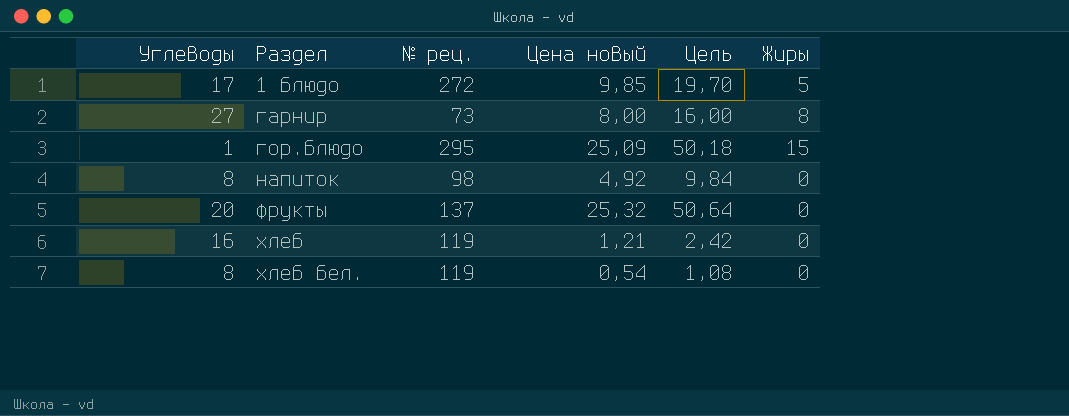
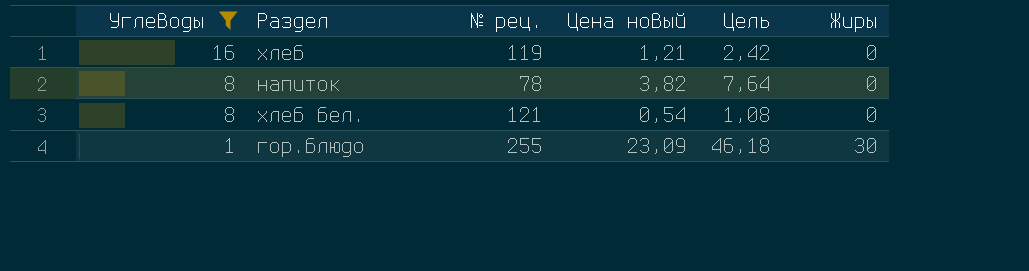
filter: none -> Углеводы <= 16
row order: Раздел ascending -> Углеводы descending
напиток | № рец.: 98 -> 78
напиток | Цена новый: 4,92 -> 3,82
напиток | Цель: 9,84 -> 7,64
хлеб бел. | № рец.: 119 -> 121
гор.блюдо | № рец.: 295 -> 255
гор.блюдо | Цена новый: 25,09 -> 23,09
гор.блюдо | Цель: 50,18 -> 46,18
гор.блюдо | Жиры: 15 -> 30

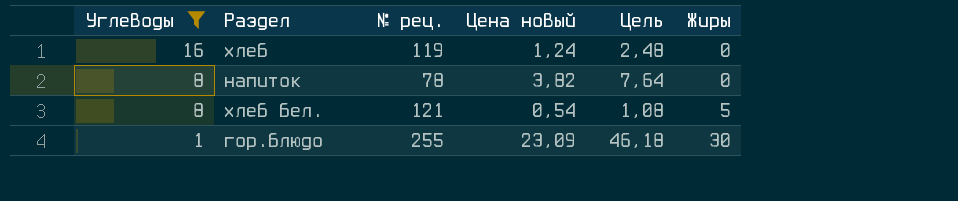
хлеб | Цена новый: 1,21 -> 1,24
хлеб | Цель: 2,42 -> 2,48
хлеб бел. | Жиры: 0 -> 5

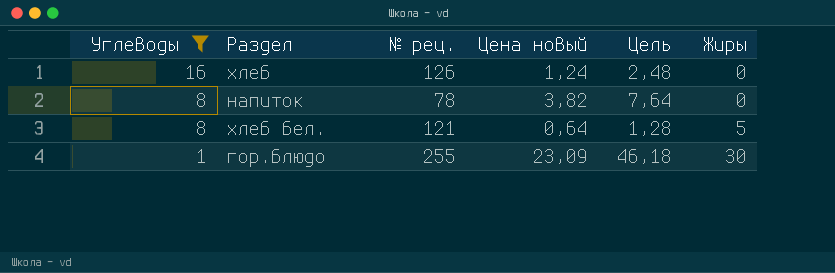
хлеб | № рец.: 119 -> 126
хлеб бел. | Цена новый: 0,54 -> 0,64
хлеб бел. | Цель: 1,08 -> 1,28

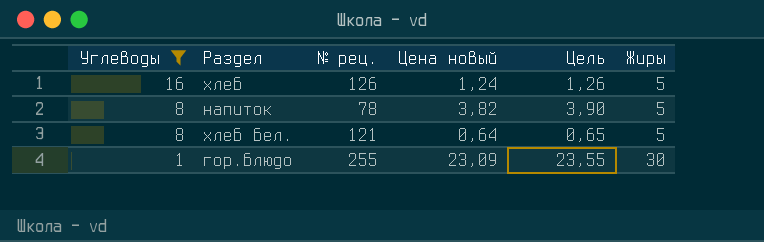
column Цель | formula: [Цена новый] * 2 -> [Цена новый] * 1,02
хлеб | Жиры: 0 -> 5
напиток | Жиры: 0 -> 5

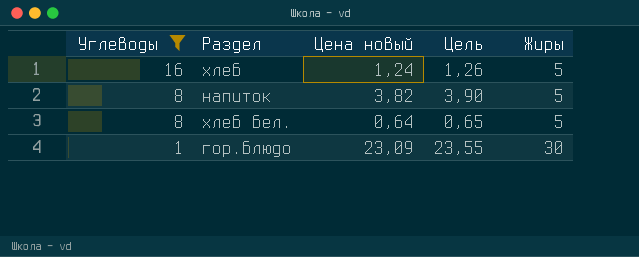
column № рец. | position: 3 -> none

